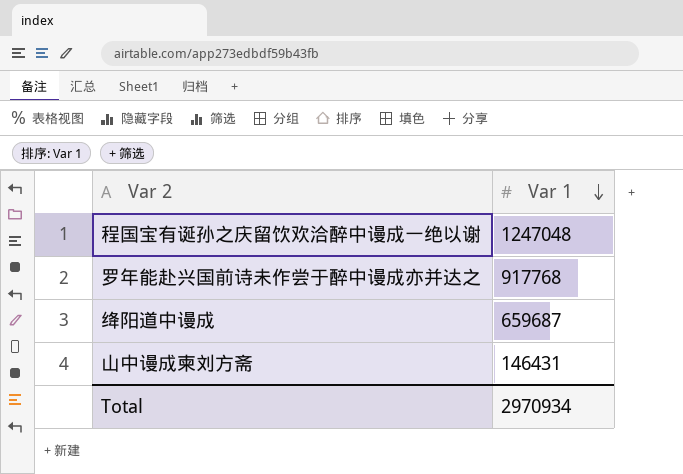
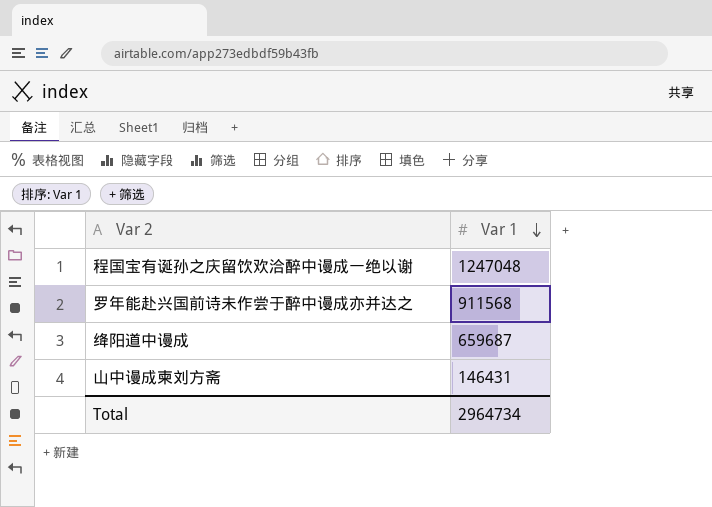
罗年能赴兴国前诗未作尝于醉中谩成亦并达之 | Var 1: 917768 -> 911568
Total | Var 1: 2970934 -> 2964734

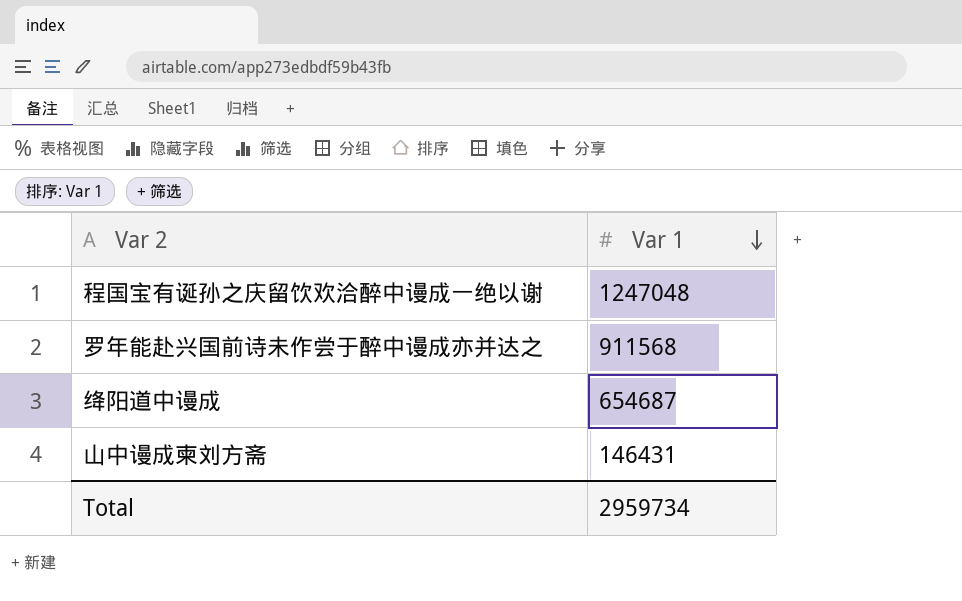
绛阳道中谩成 | Var 1: 659687 -> 654687
Total | Var 1: 2964734 -> 2959734

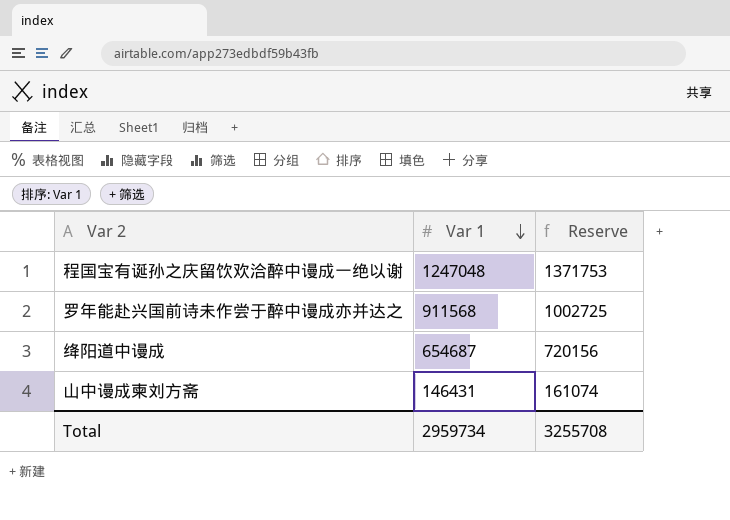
column Reserve | formula: none -> [Var 1] * 1.1

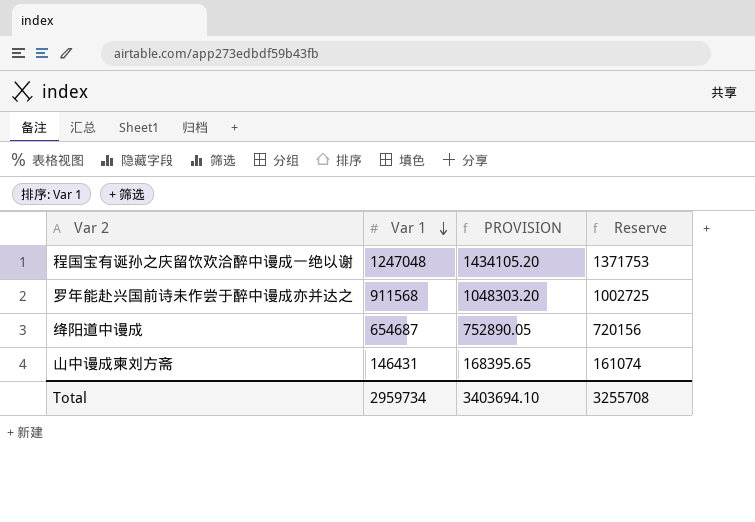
column PROVISION | formula: none -> [Var 1] * 1.15

